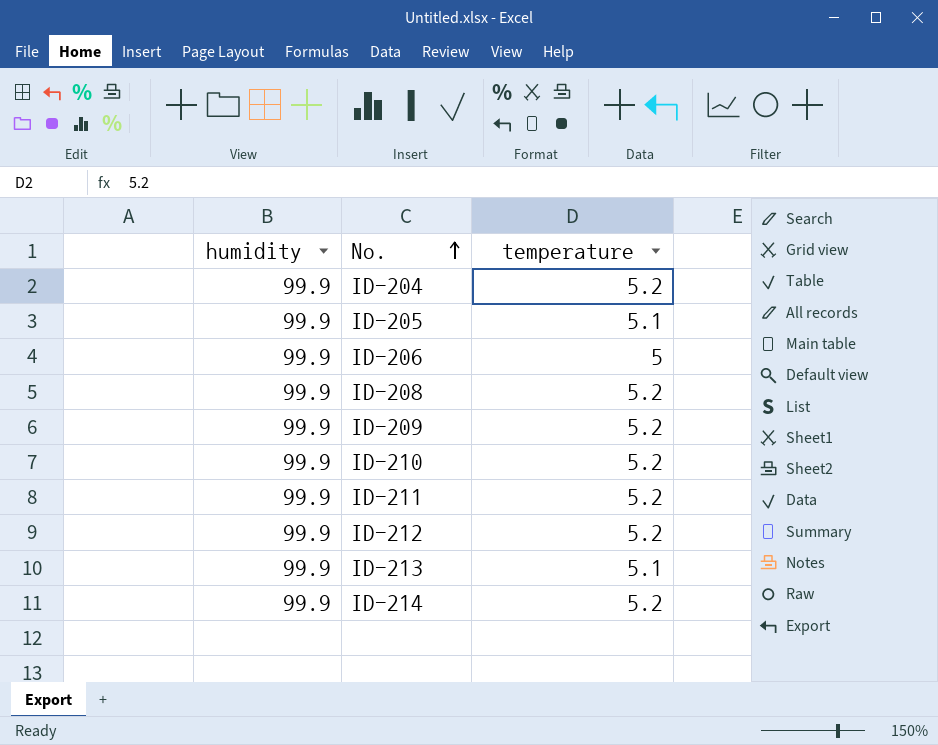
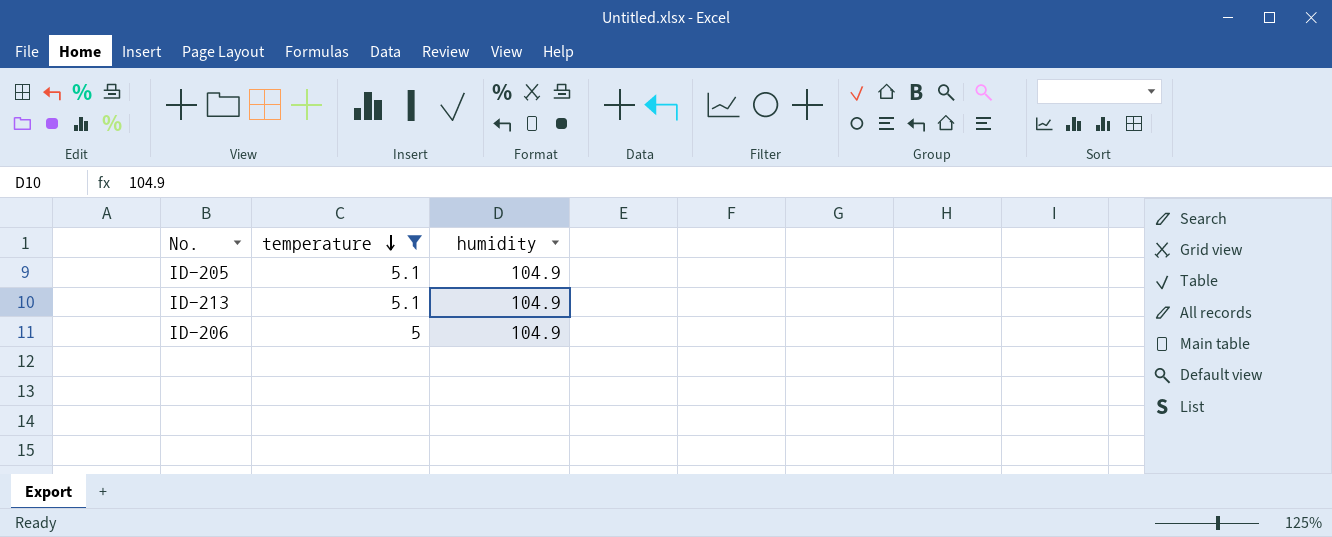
filter: none -> temperature != 5.2
row order: No. ascending -> temperature descending
column humidity | position: 1 -> 3
ID-205 | humidity: 99.9 -> 104.9
ID-213 | humidity: 99.9 -> 104.9
ID-206 | humidity: 99.9 -> 104.9

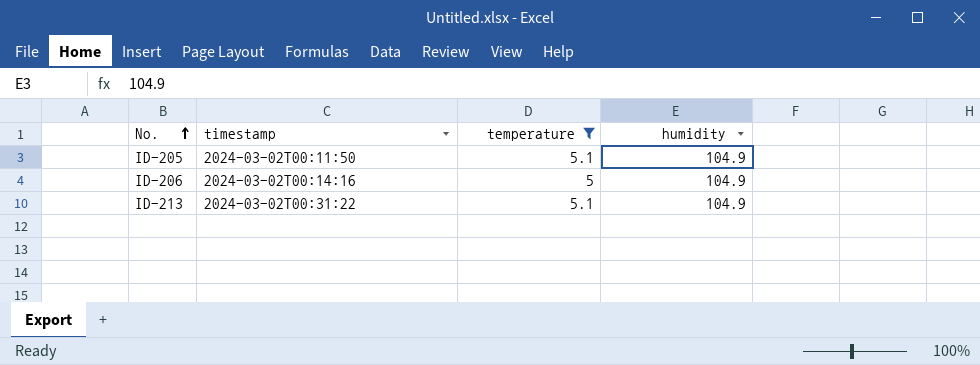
row order: temperature descending -> No. ascending
column timestamp | position: none -> 2

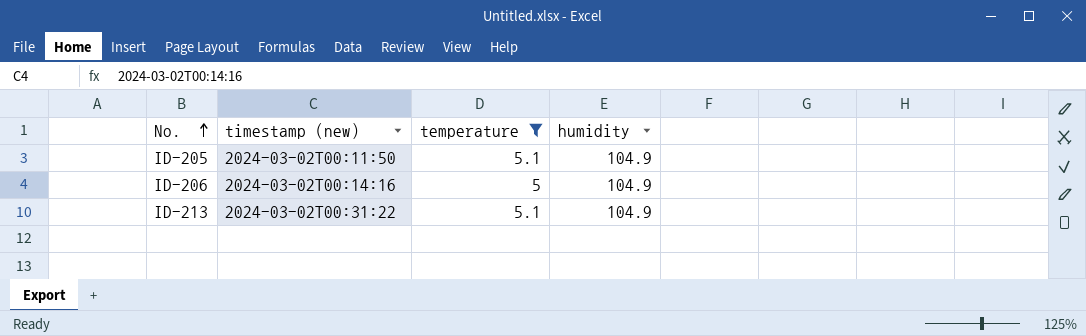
column name: timestamp -> timestamp (new)

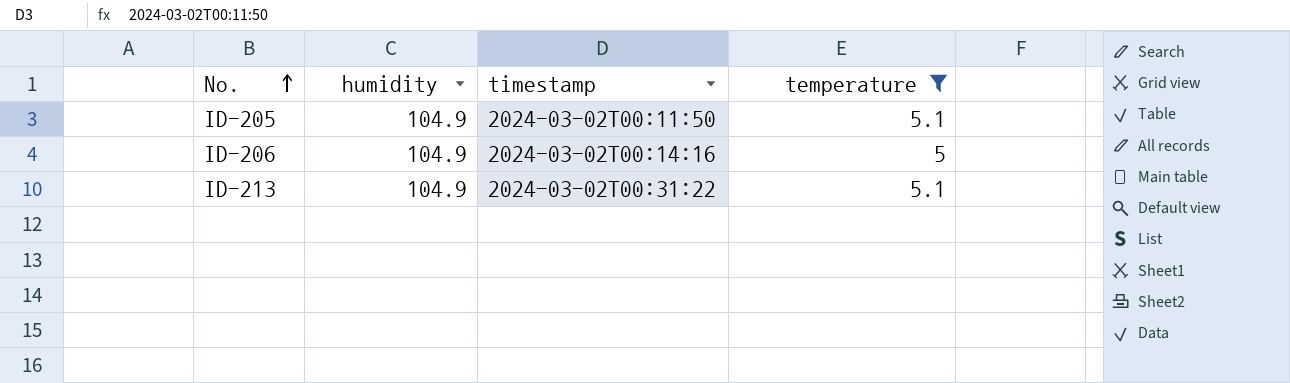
column humidity | position: 4 -> 2
column name: timestamp (new) -> timestamp

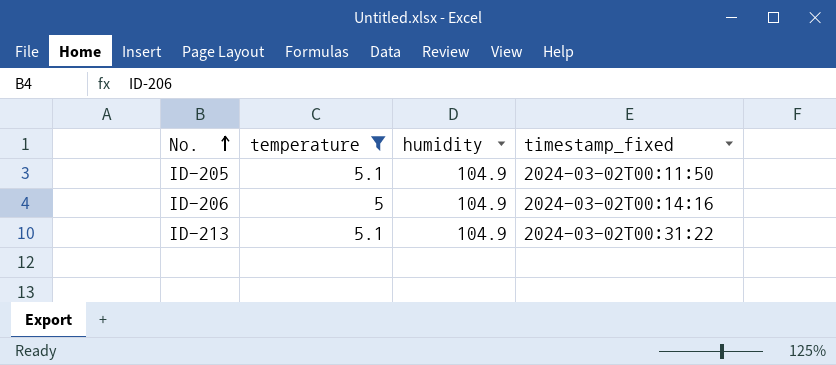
column temperature | position: 4 -> 2
column name: timestamp -> timestamp_fixed

